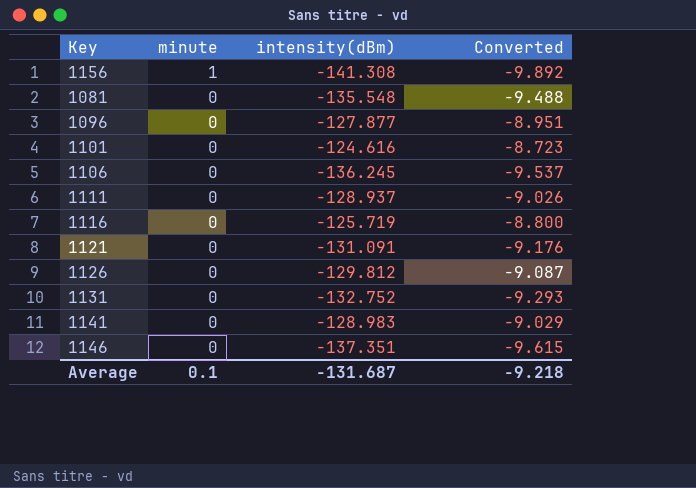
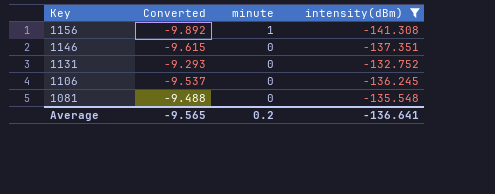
filter: none -> intensity(dBm) <= -132.752
row order: minute descending -> Key descending
column Converted | position: 4 -> 2
Average | Converted: -9.218 -> -9.565
Average | minute: 0.1 -> 0.2
Average | intensity(dBm): -131.687 -> -136.641

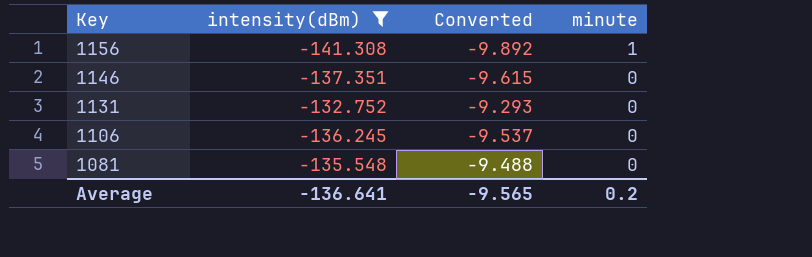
column intensity(dBm) | position: 4 -> 2

